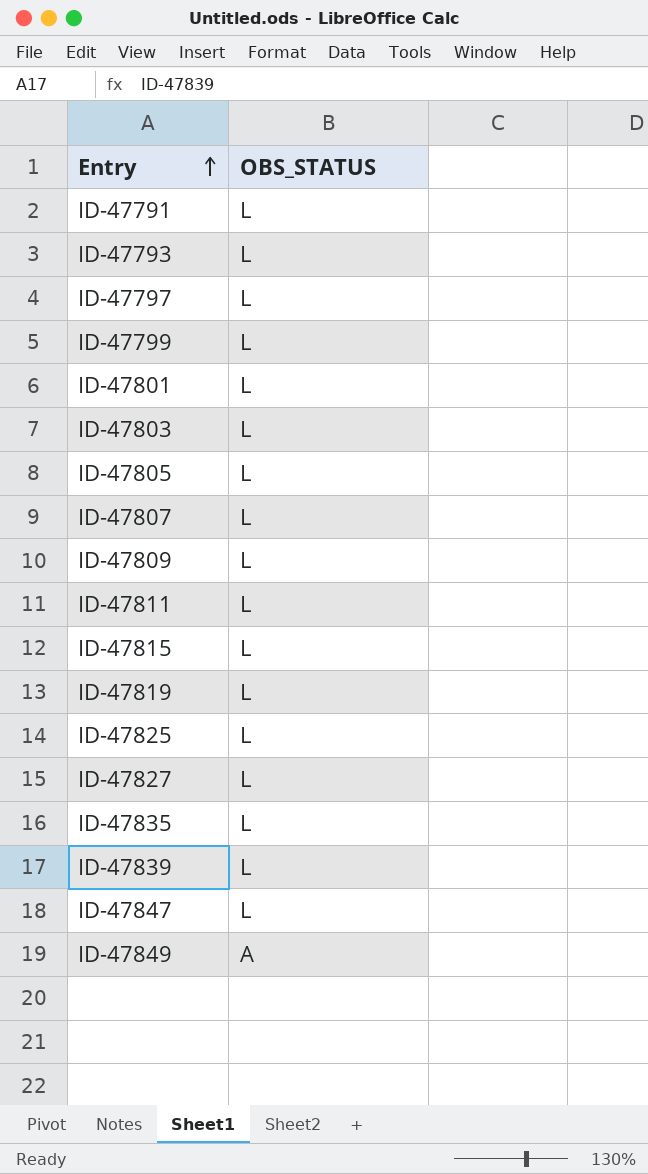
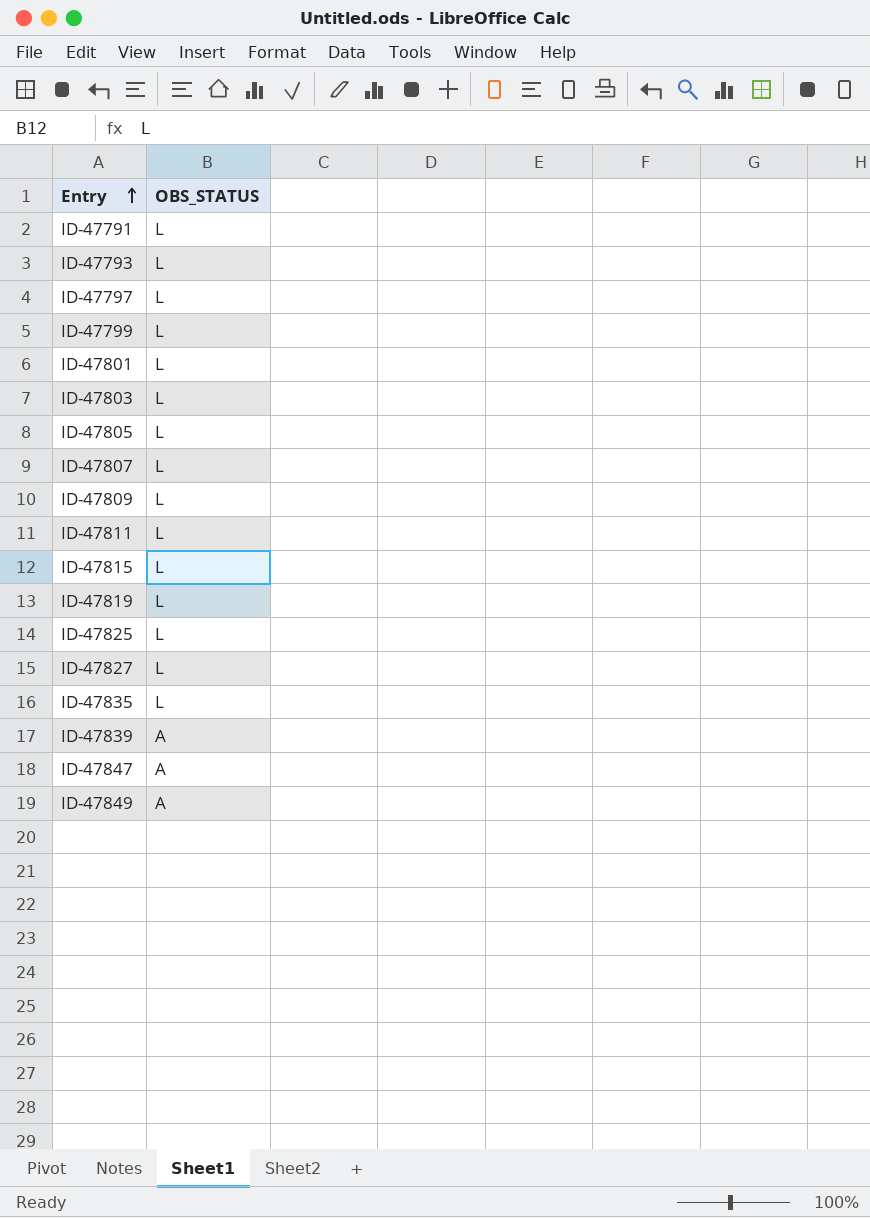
ID-47839 | OBS_STATUS: L -> A
ID-47847 | OBS_STATUS: L -> A

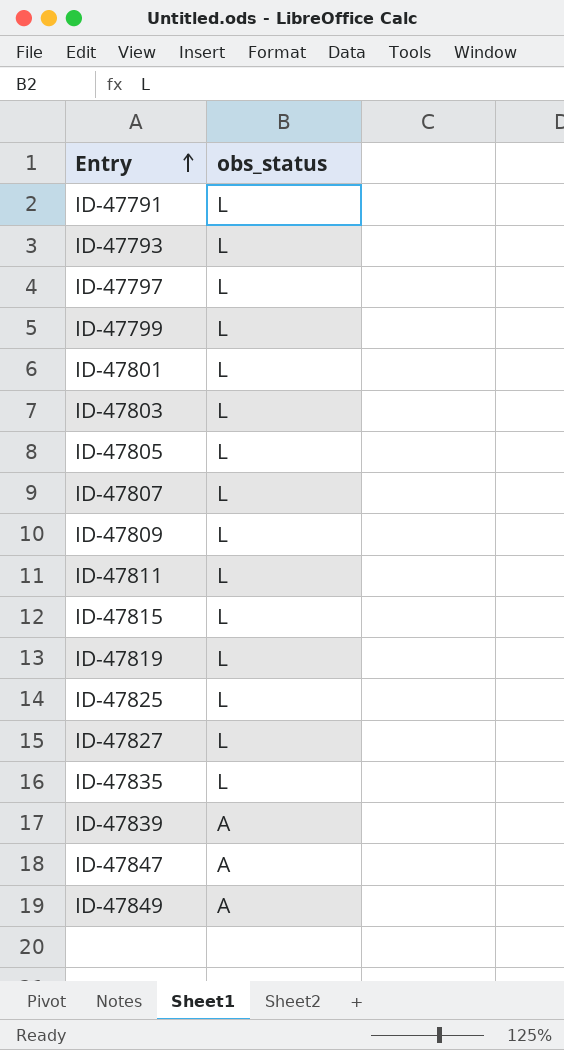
column name: OBS_STATUS -> obs_status

